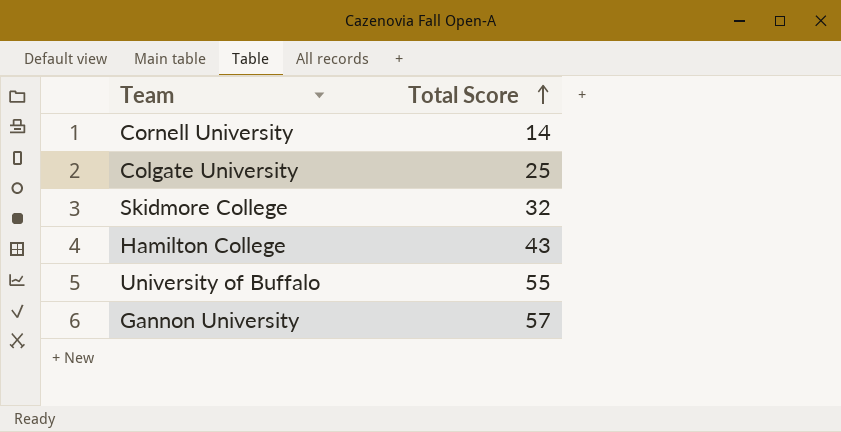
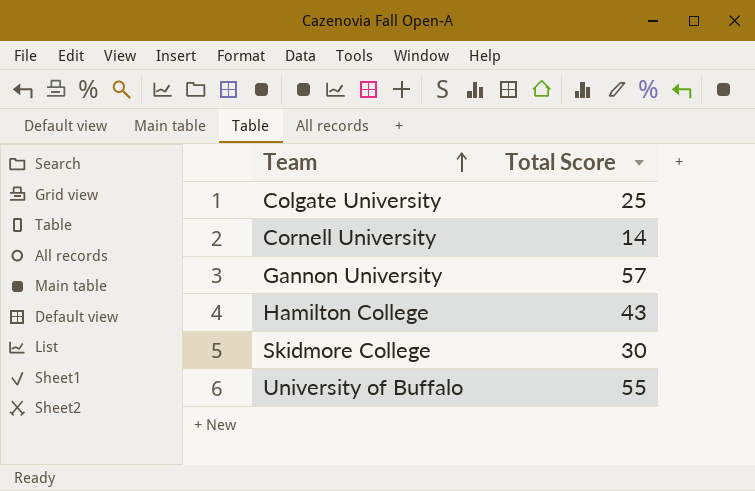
row order: Total Score ascending -> Team ascending
Skidmore College | Total Score: 32 -> 30

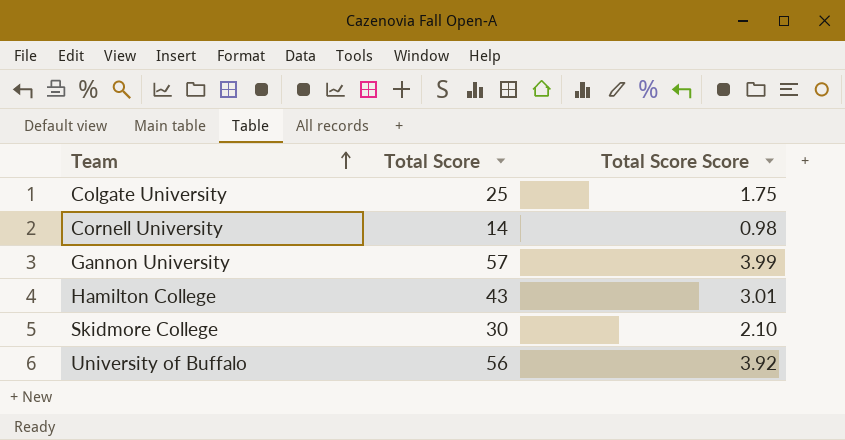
column Total Score Score | formula: none -> [Total Score] * 0.07
University of Buffalo | Total Score: 55 -> 56

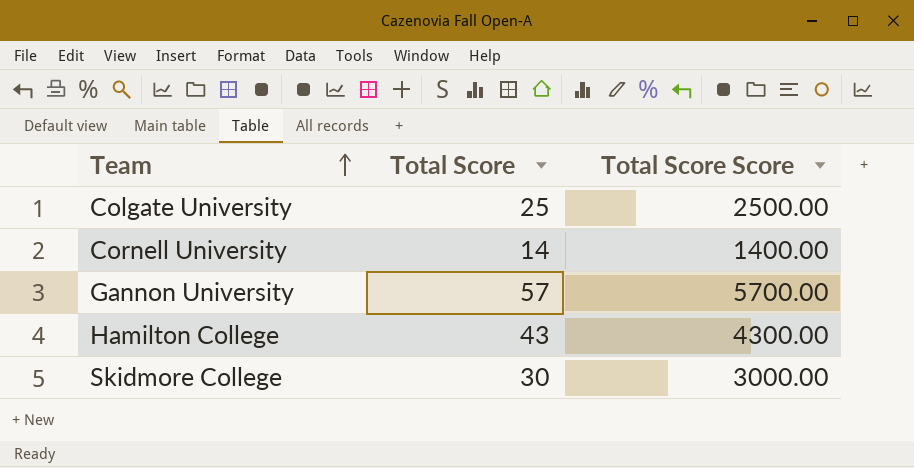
column Total Score Score | formula: [Total Score] * 0.07 -> [Total Score] * 100
row University of Buffalo: 56 | 3.92 -> none

